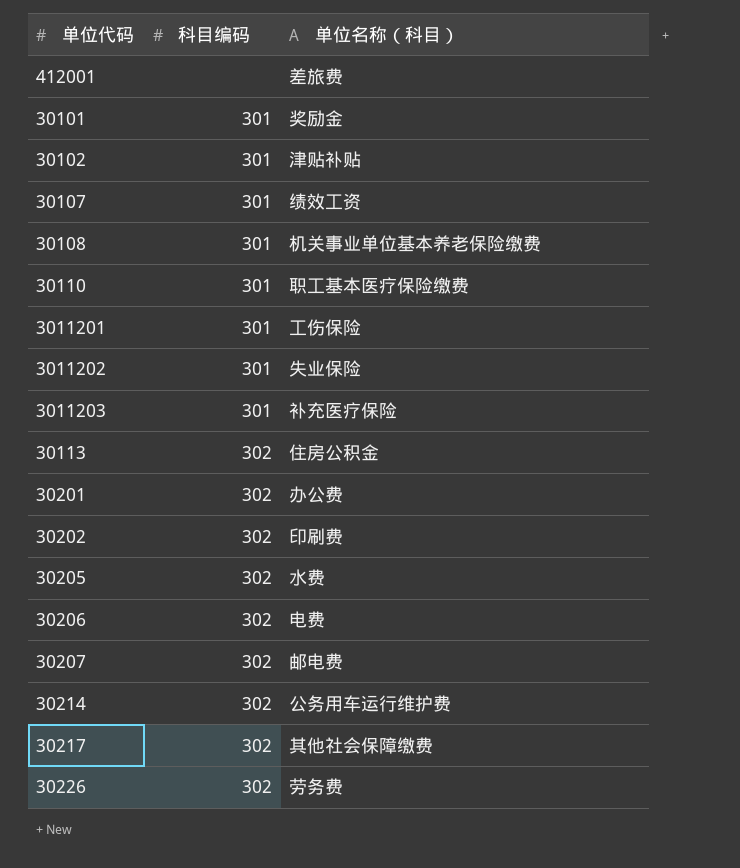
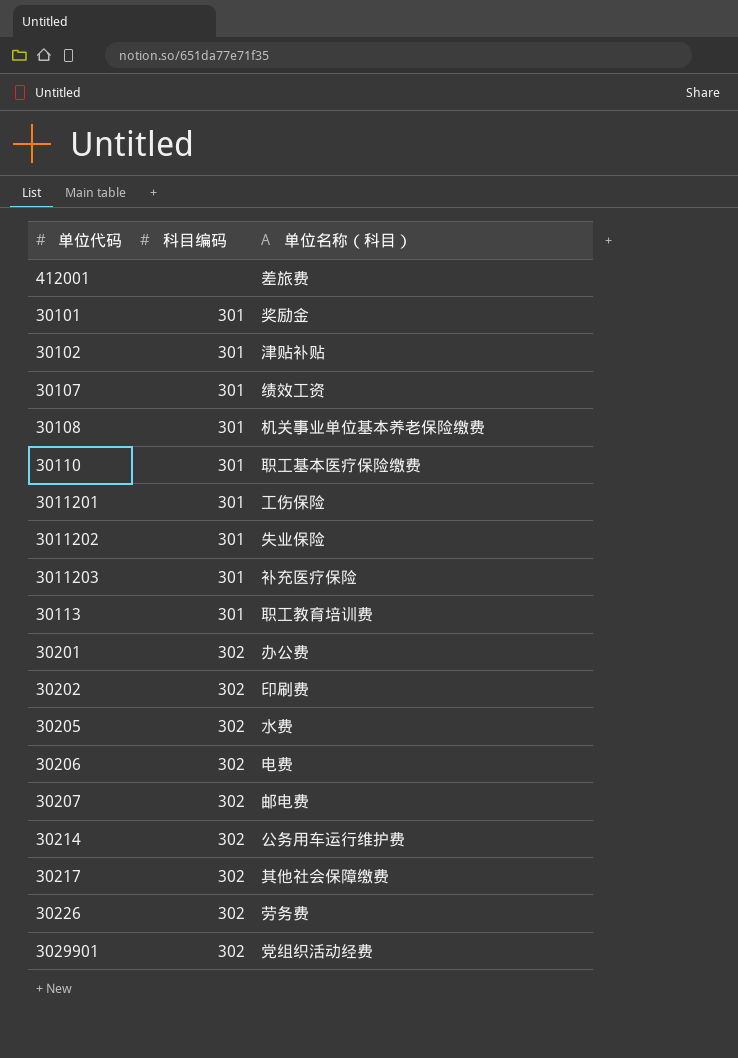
30113 | 科目编码: 302 -> 301
30113 | 单位名称（科目）: 住房公积金 -> 职工教育培训费
row 3029901: none -> 302 | 党组织活动经费

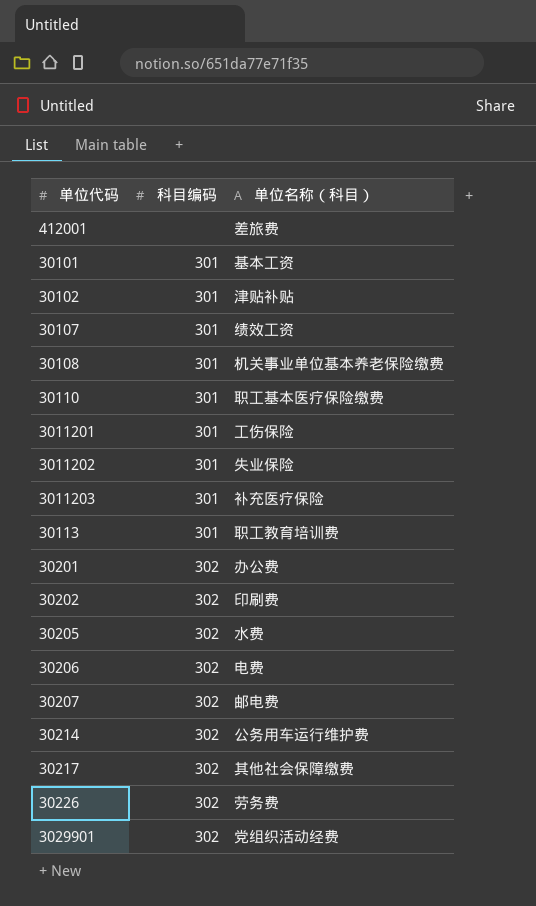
30101 | 单位名称（科目）: 奖励金 -> 基本工资

